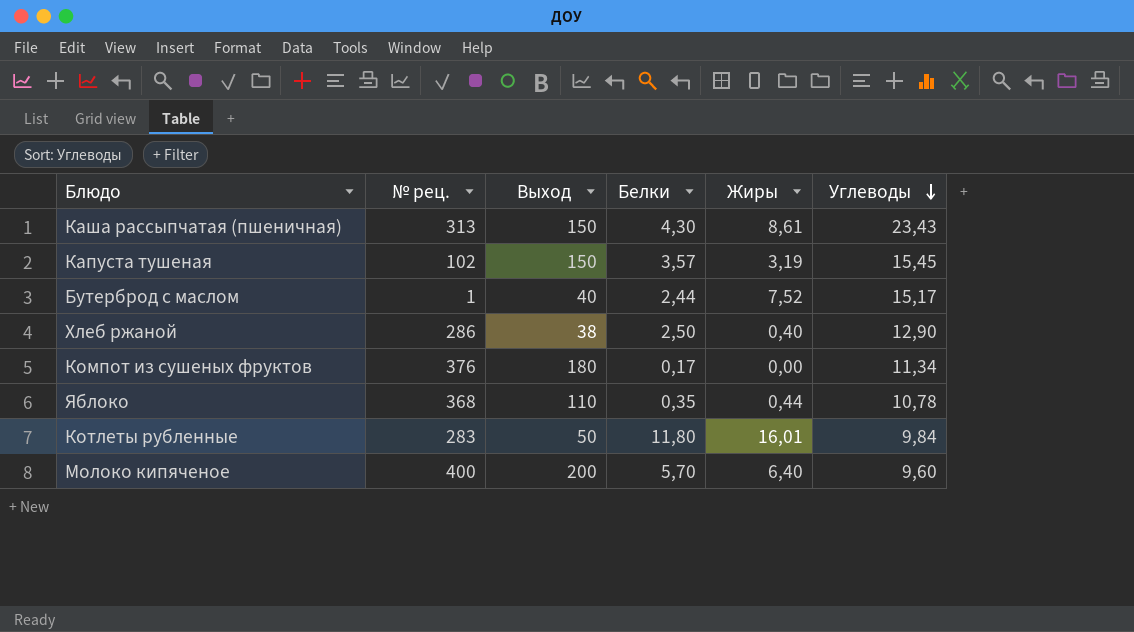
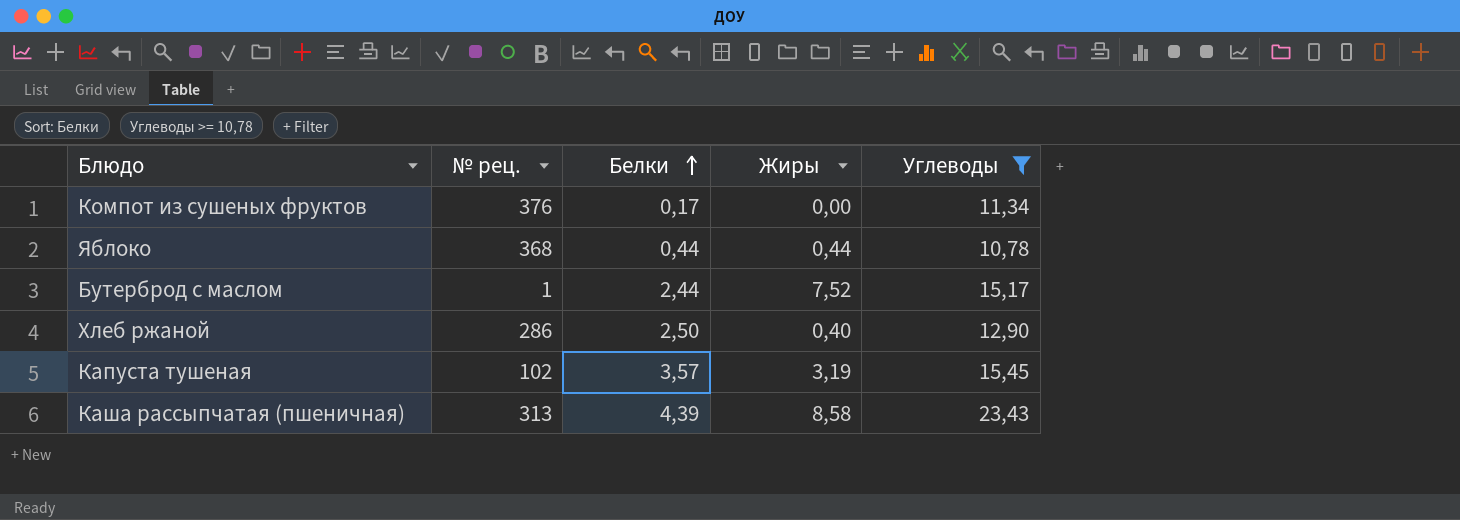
filter: none -> Углеводы >= 10,78
row order: Углеводы descending -> Белки ascending
column Выход | position: 3 -> none
Яблоко | Белки: 0,35 -> 0,44
Каша рассыпчатая (пшеничная) | Белки: 4,30 -> 4,39
Каша рассыпчатая (пшеничная) | Жиры: 8,61 -> 8,58

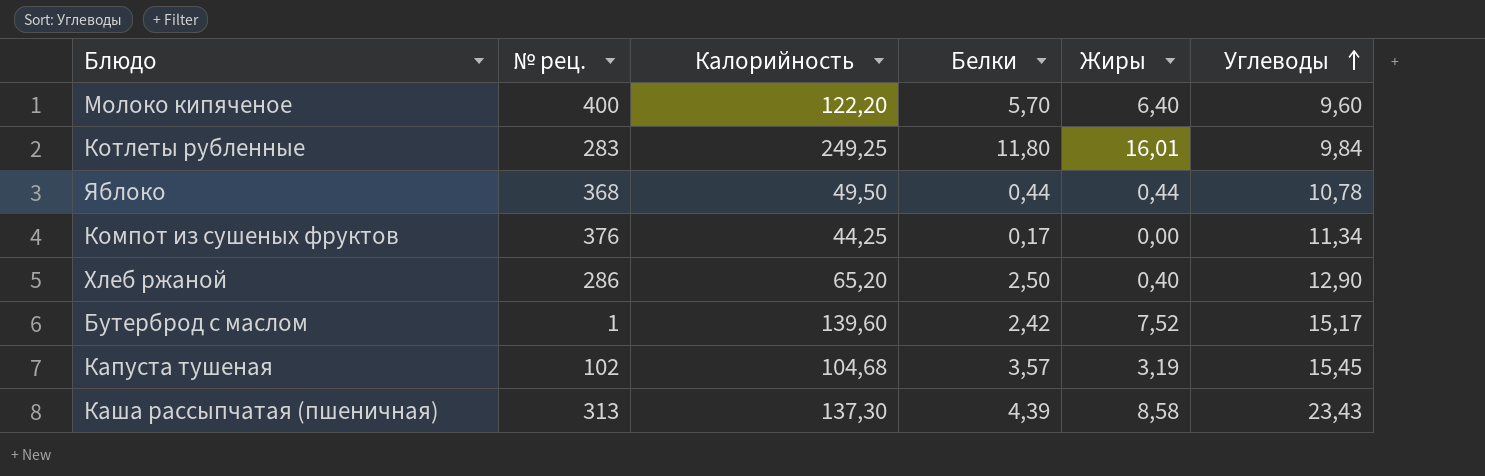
filter: Углеводы >= 10,78 -> none
row order: Белки ascending -> Углеводы ascending
column Калорийность | position: none -> 3
Бутерброд с маслом | Белки: 2,44 -> 2,42

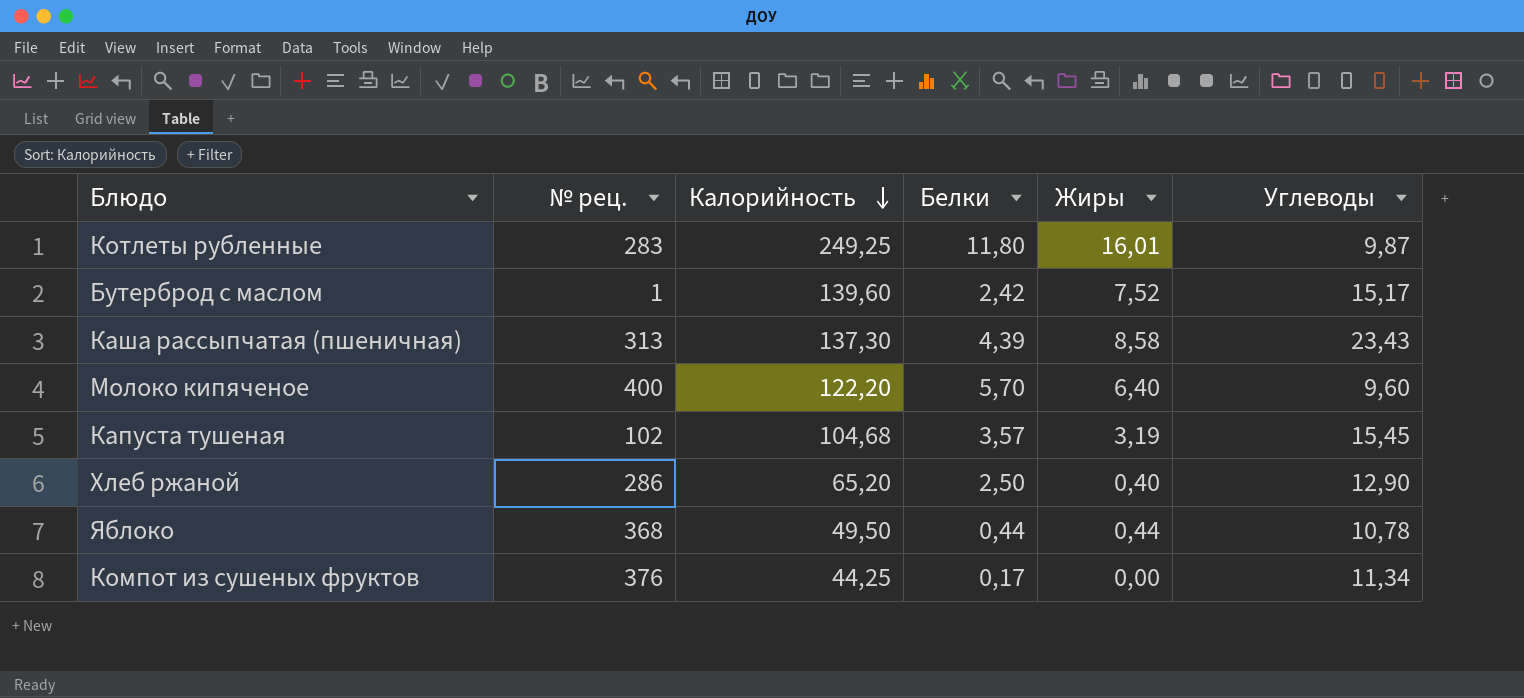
row order: Углеводы ascending -> Калорийность descending
Котлеты рубленные | Углеводы: 9,84 -> 9,87

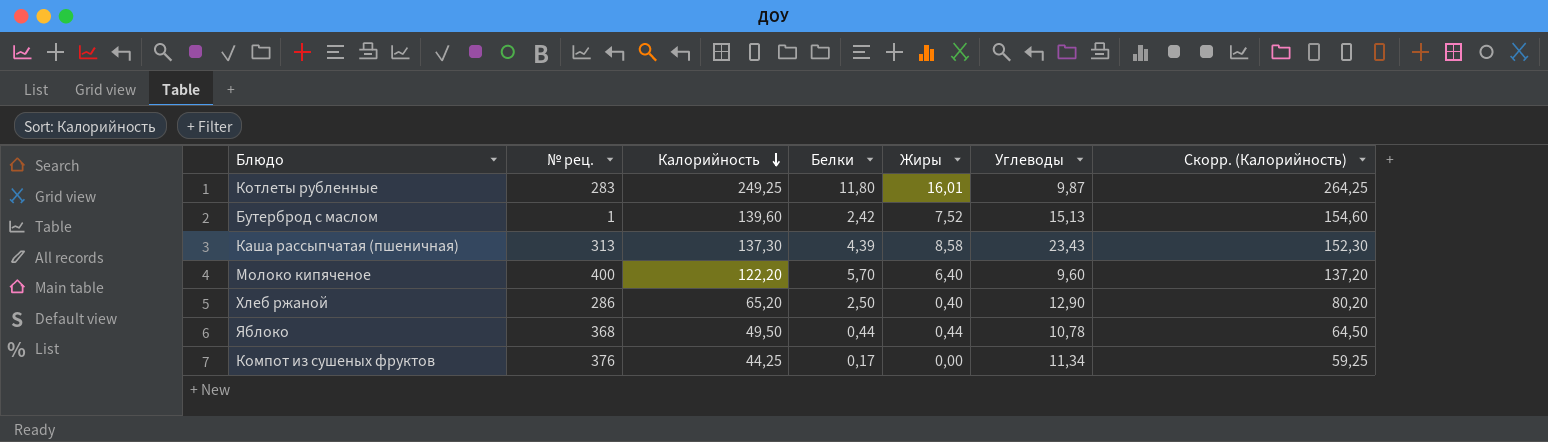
column Скорр. (Калорийность) | formula: none -> [Калорийность] + 15
row Капуста тушеная: 102 | 104,68 | 3,57 | 3,19 | 15,45 -> none
Бутерброд с маслом | Углеводы: 15,17 -> 15,13

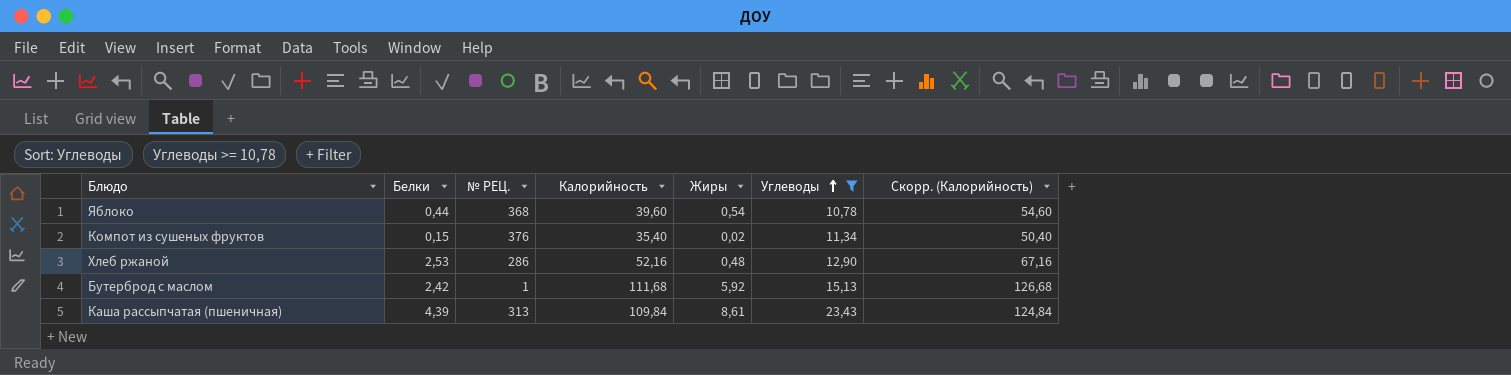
filter: none -> Углеводы >= 10,78
row order: Калорийность descending -> Углеводы ascending
column Белки | position: 4 -> 2
column name: № рец. -> № РЕЦ.
Яблоко | Калорийность: 49,50 -> 39,60
Яблоко | Жиры: 0,44 -> 0,54
Яблоко | Скорр. (Калорийность): 64,50 -> 54,60
Компот из сушеных фруктов | Белки: 0,17 -> 0,15
Компот из сушеных фруктов | Калорийность: 44,25 -> 35,40
Компот из сушеных фруктов | Жиры: 0,00 -> 0,02
Компот из сушеных фруктов | Скорр. (Калорийность): 59,25 -> 50,40
Хлеб ржаной | Белки: 2,50 -> 2,53
Хлеб ржаной | Калорийность: 65,20 -> 52,16
Хлеб ржаной | Жиры: 0,40 -> 0,48
Хлеб ржаной | Скорр. (Калорийность): 80,20 -> 67,16
Бутерброд с маслом | Калорийность: 139,60 -> 111,68
Бутерброд с маслом | Жиры: 7,52 -> 5,92
Бутерброд с маслом | Скорр. (Калорийность): 154,60 -> 126,68
Каша рассыпчатая (пшеничная) | Калорийность: 137,30 -> 109,84
Каша рассыпчатая (пшеничная) | Жиры: 8,58 -> 8,61
Каша рассыпчатая (пшеничная) | Скорр. (Калорийность): 152,30 -> 124,84

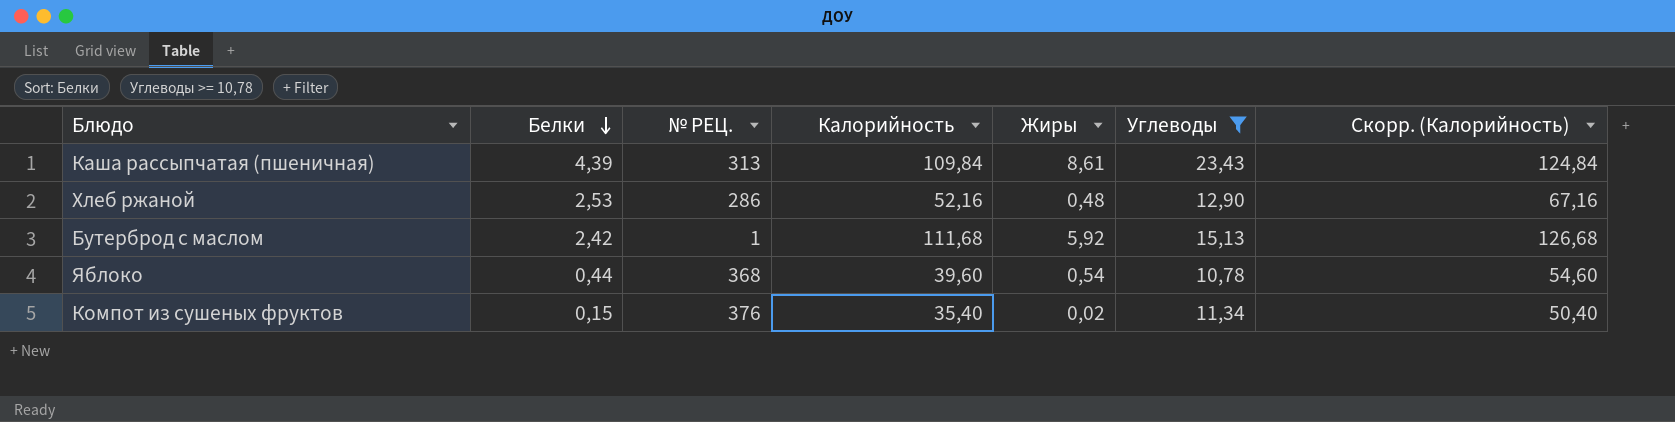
row order: Углеводы ascending -> Белки descending

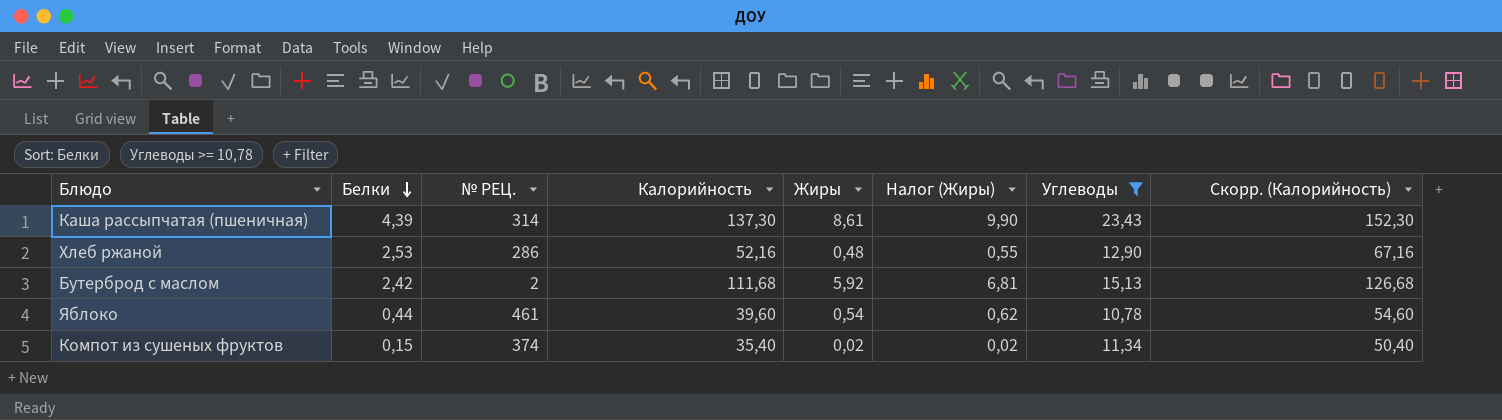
column Налог (Жиры) | formula: none -> [Жиры] * 1,15
Каша рассыпчатая (пшеничная) | № РЕЦ.: 313 -> 314
Каша рассыпчатая (пшеничная) | Калорийность: 109,84 -> 137,30
Каша рассыпчатая (пшеничная) | Скорр. (Калорийность): 124,84 -> 152,30
Бутерброд с маслом | № РЕЦ.: 1 -> 2
Яблоко | № РЕЦ.: 368 -> 461
Компот из сушеных фруктов | № РЕЦ.: 376 -> 374

